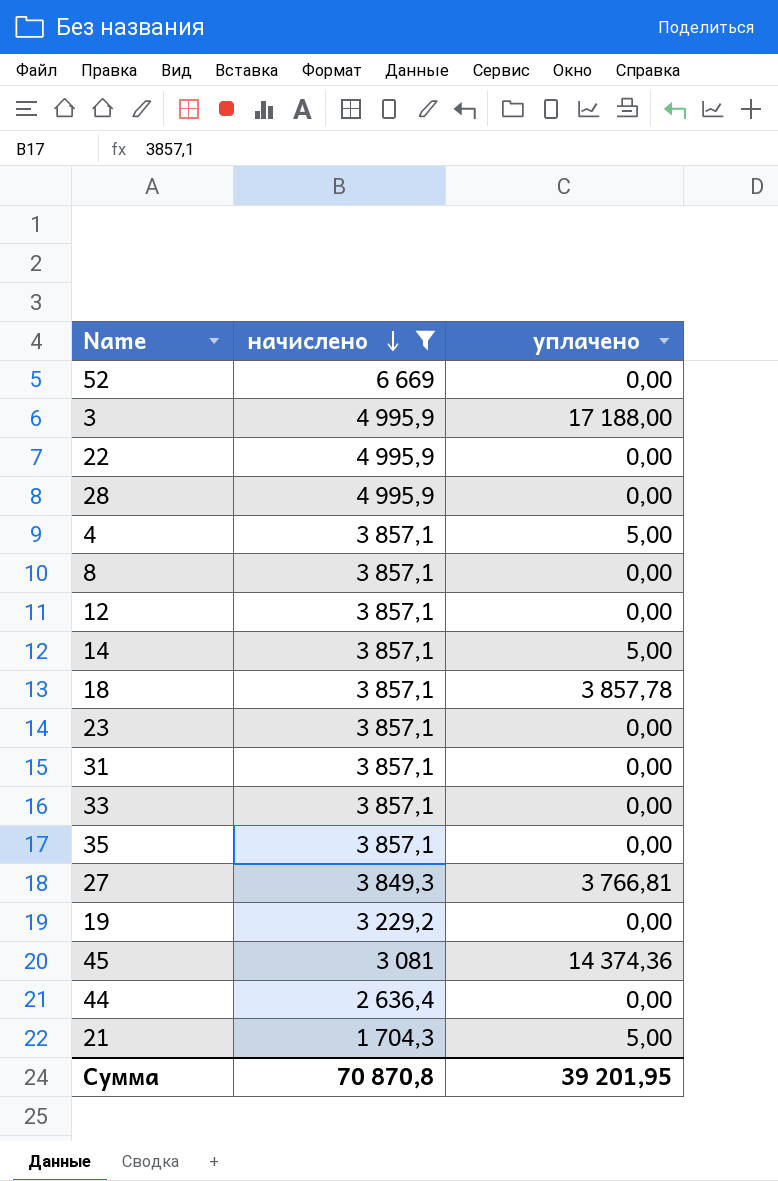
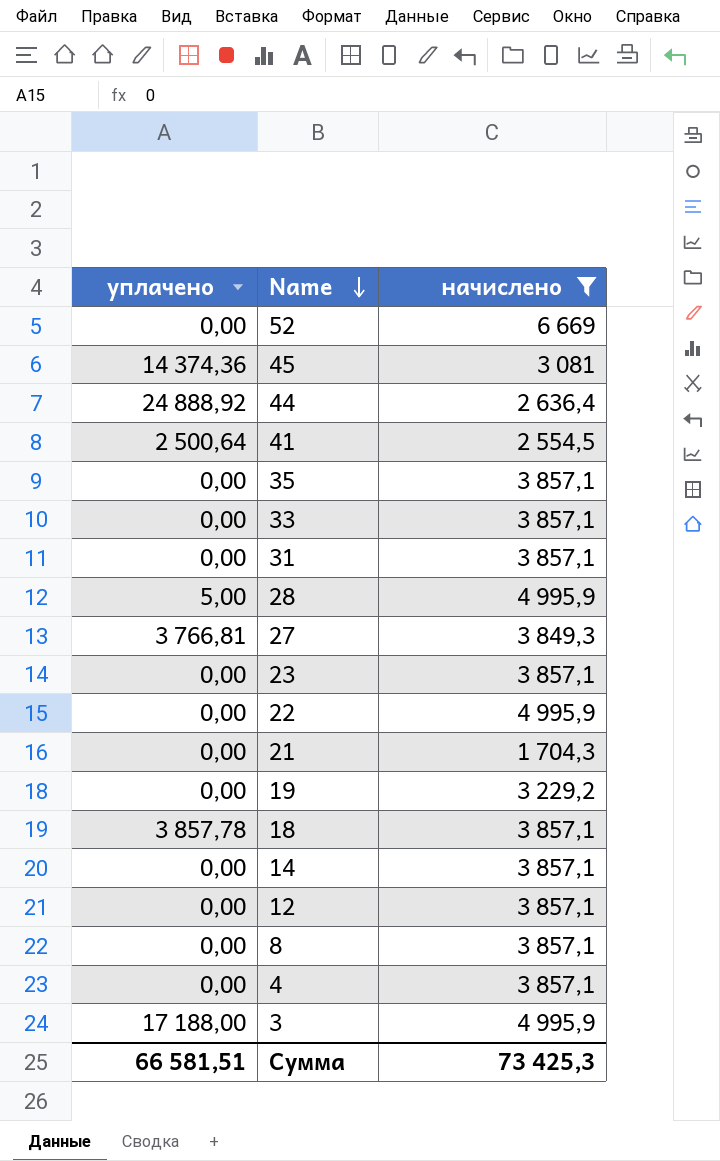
row order: начислено descending -> Name descending
column уплачено | position: 3 -> 1
44 | уплачено: 0,00 -> 24 888,92
row 41: none -> 2 500,64 | 2 554,5
28 | уплачено: 0,00 -> 5,00
21 | уплачено: 5,00 -> 0,00
14 | уплачено: 5,00 -> 0,00
4 | уплачено: 5,00 -> 0,00
Сумма | уплачено: 39 201,95 -> 66 581,51
Сумма | начислено: 70 870,8 -> 73 425,3

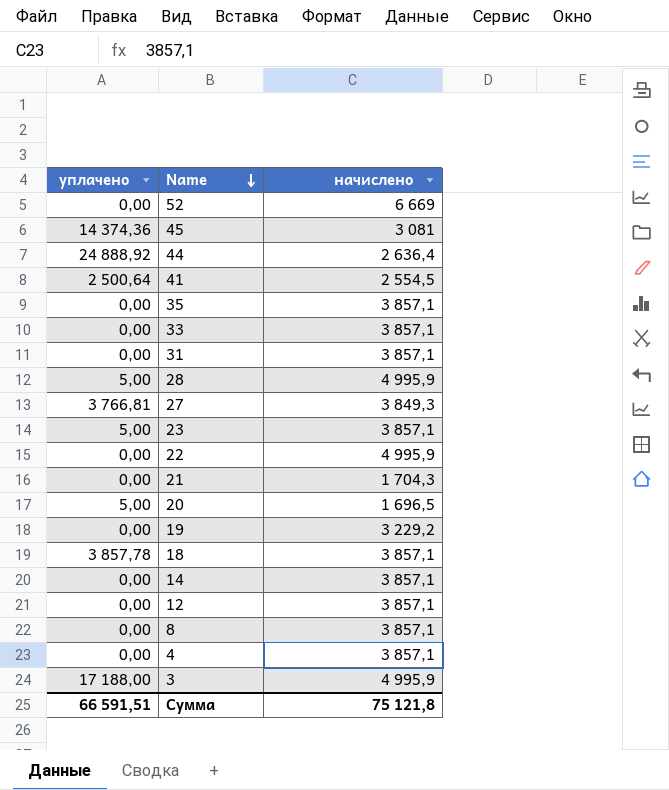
filter: начислено != 1 696,5 -> none
23 | уплачено: 0,00 -> 5,00
Сумма | уплачено: 66 581,51 -> 66 591,51
Сумма | начислено: 73 425,3 -> 75 121,8

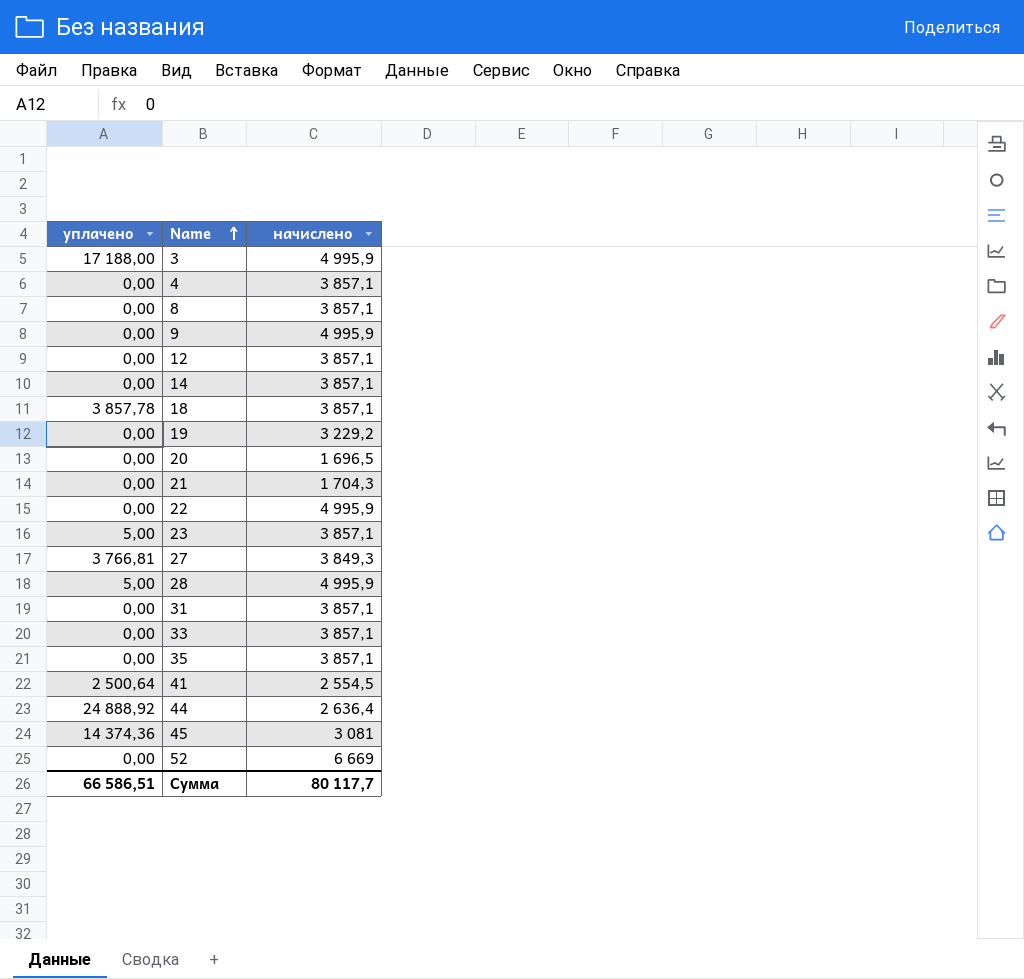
row order: Name descending -> Name ascending
row 9: none -> 0,00 | 4 995,9
20 | уплачено: 5,00 -> 0,00
Сумма | уплачено: 66 591,51 -> 66 586,51
Сумма | начислено: 75 121,8 -> 80 117,7

